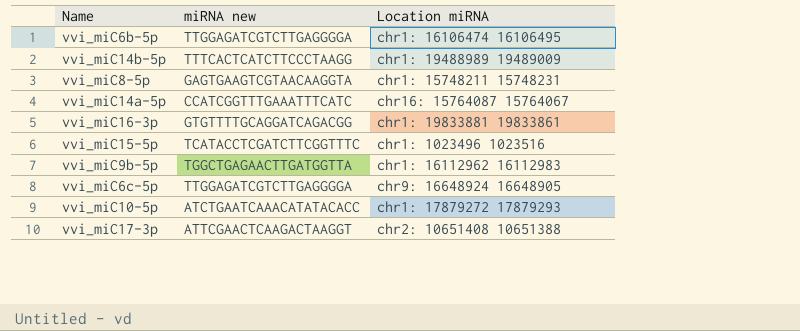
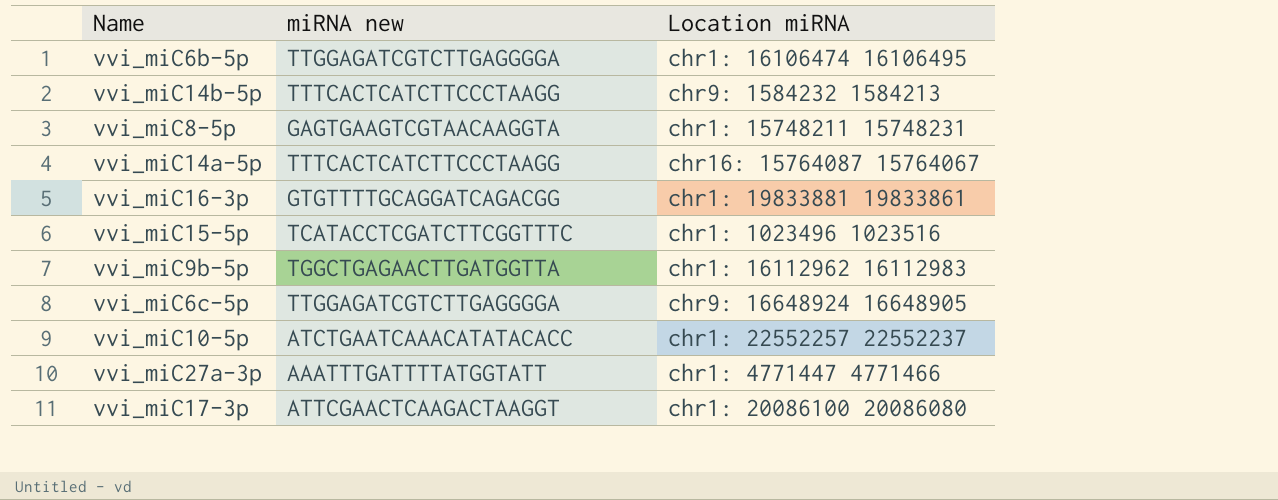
vvi_miC14b-5p | Location miRNA: chr1: 19488989 19489009 -> chr9: 1584232 1584213
vvi_miC14a-5p | miRNA new: CCATCGGTTTGAAATTTCATC -> TTTCACTCATCTTCCCTAAGG
vvi_miC10-5p | Location miRNA: chr1: 17879272 17879293 -> chr1: 22552257 22552237
row vvi_miC27a-3p: none -> AAATTTGATTTTATGGTATT | chr1: 4771447 4771466
vvi_miC17-3p | Location miRNA: chr2: 10651408 10651388 -> chr1: 20086100 20086080

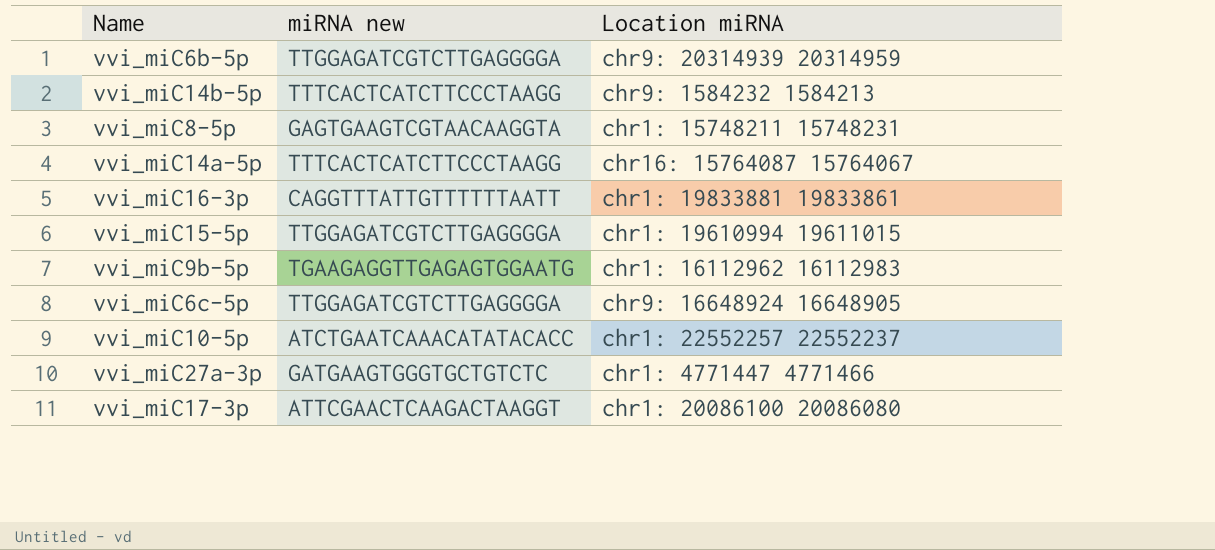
vvi_miC6b-5p | Location miRNA: chr1: 16106474 16106495 -> chr9: 20314939 20314959
vvi_miC16-3p | miRNA new: GTGTTTTGCAGGATCAGACGG -> CAGGTTTATTGTTTTTTAATT
vvi_miC15-5p | miRNA new: TCATACCTCGATCTTCGGTTTC -> TTGGAGATCGTCTTGAGGGGA
vvi_miC15-5p | Location miRNA: chr1: 1023496 1023516 -> chr1: 19610994 19611015
vvi_miC9b-5p | miRNA new: TGGCTGAGAACTTGATGGTTA -> TGAAGAGGTTGAGAGTGGAATG
vvi_miC27a-3p | miRNA new: AAATTTGATTTTATGGTATT -> GATGAAGTGGGTGCTGTCTC

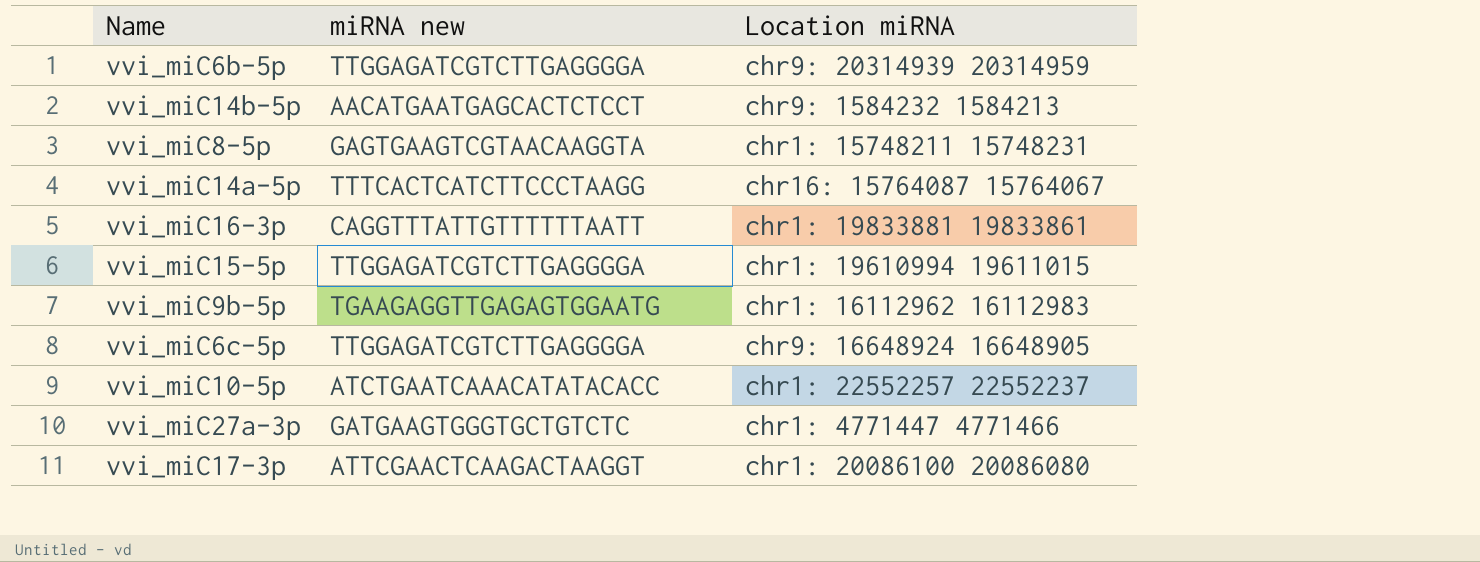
vvi_miC14b-5p | miRNA new: TTTCACTCATCTTCCCTAAGG -> AACATGAATGAGCACTCTCCT

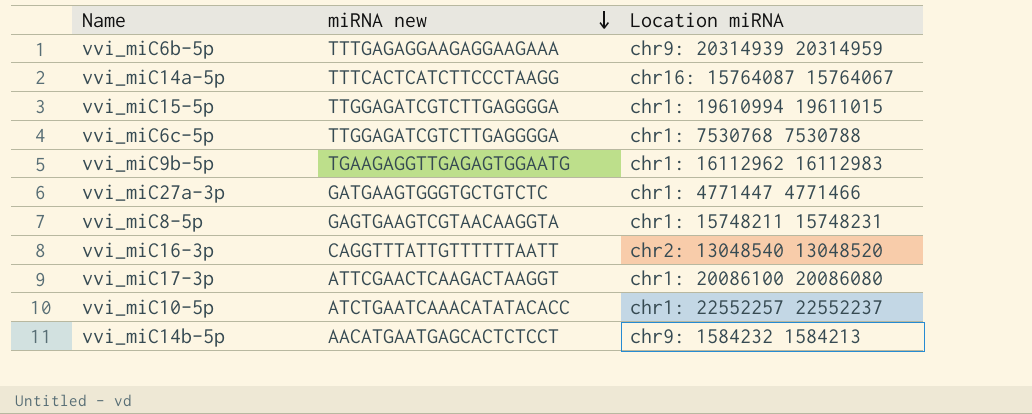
row order: none -> miRNA new descending
vvi_miC6b-5p | miRNA new: TTGGAGATCGTCTTGAGGGGA -> TTTGAGAGGAAGAGGAAGAAA
vvi_miC6c-5p | Location miRNA: chr9: 16648924 16648905 -> chr1: 7530768 7530788
vvi_miC16-3p | Location miRNA: chr1: 19833881 19833861 -> chr2: 13048540 13048520

